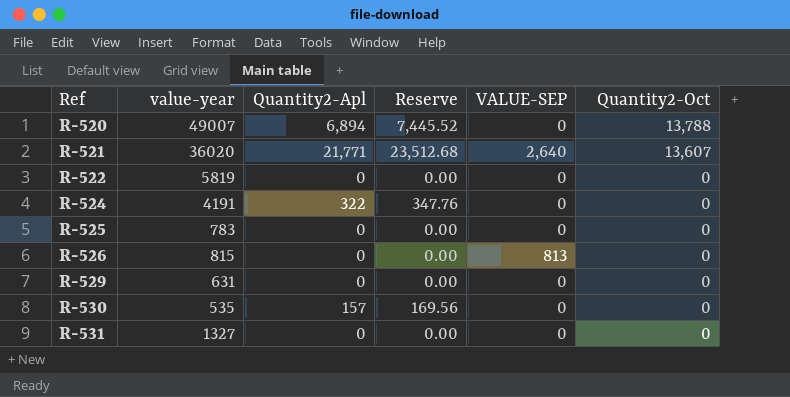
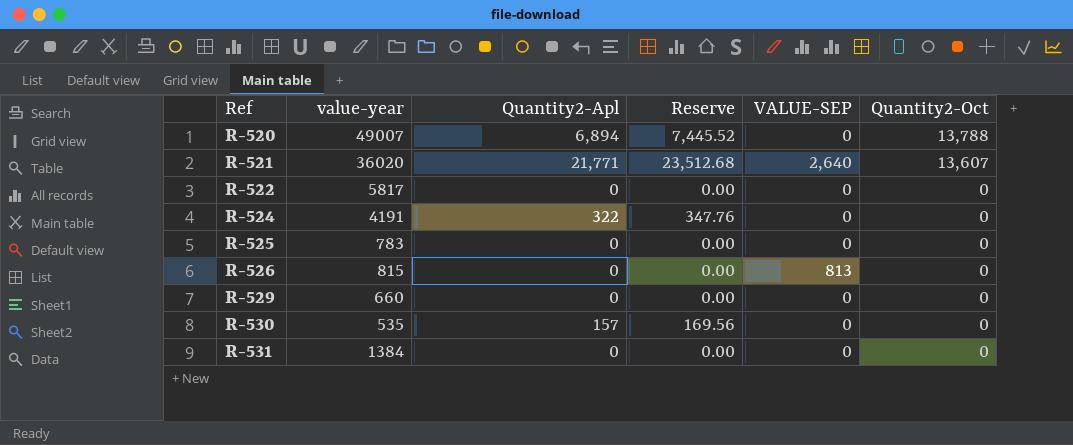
R-522 | value-year: 5819 -> 5817
R-529 | value-year: 631 -> 660
R-531 | value-year: 1327 -> 1384

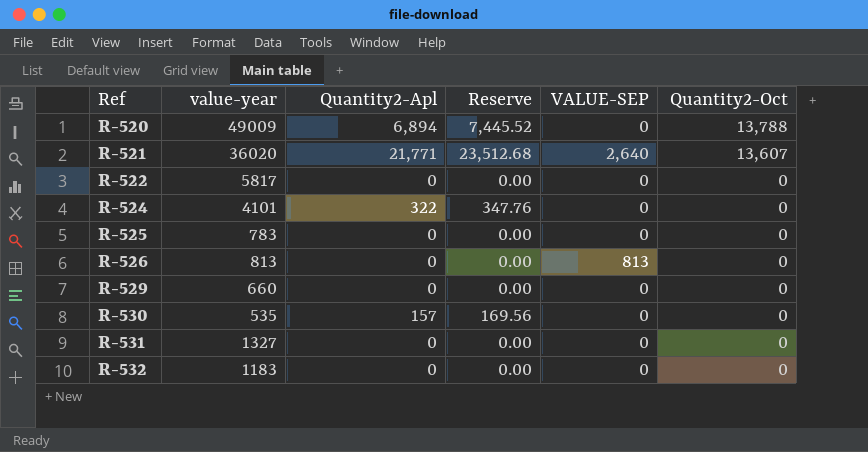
R-520 | value-year: 49007 -> 49009
R-524 | value-year: 4191 -> 4101
R-526 | value-year: 815 -> 813
R-531 | value-year: 1384 -> 1327
row R-532: none -> 1183 | 0 | 0.00 | 0 | 0

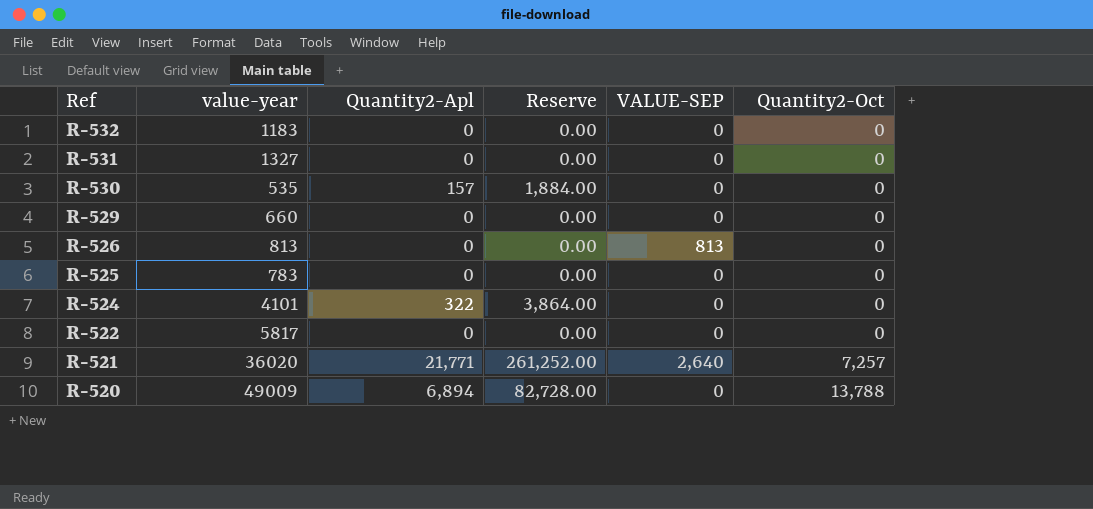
row order: Ref ascending -> Ref descending
column Reserve | formula: [Quantity2-Apl] * 1.08 -> [Quantity2-Apl] * 12
R-521 | Quantity2-Oct: 13,607 -> 7,257

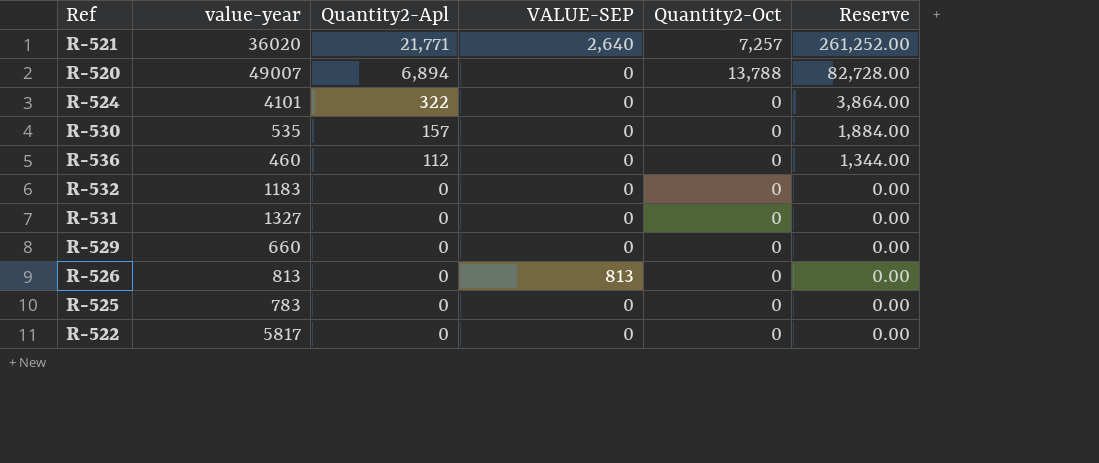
row order: Ref descending -> Quantity2-Apl descending
column Reserve | position: 4 -> 6
R-520 | value-year: 49009 -> 49007
row R-536: none -> 460 | 112 | 0 | 0 | 1,344.00

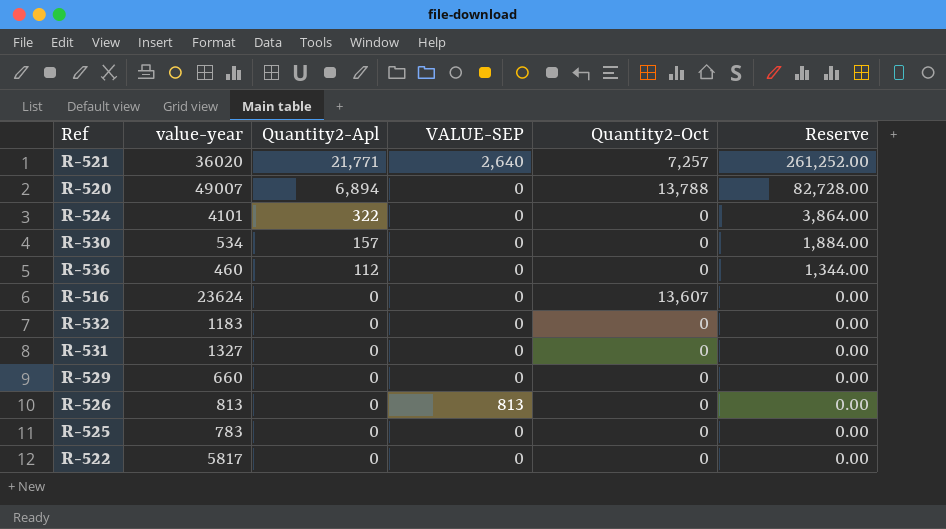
R-530 | value-year: 535 -> 534
row R-516: none -> 23624 | 0 | 0 | 13,607 | 0.00

